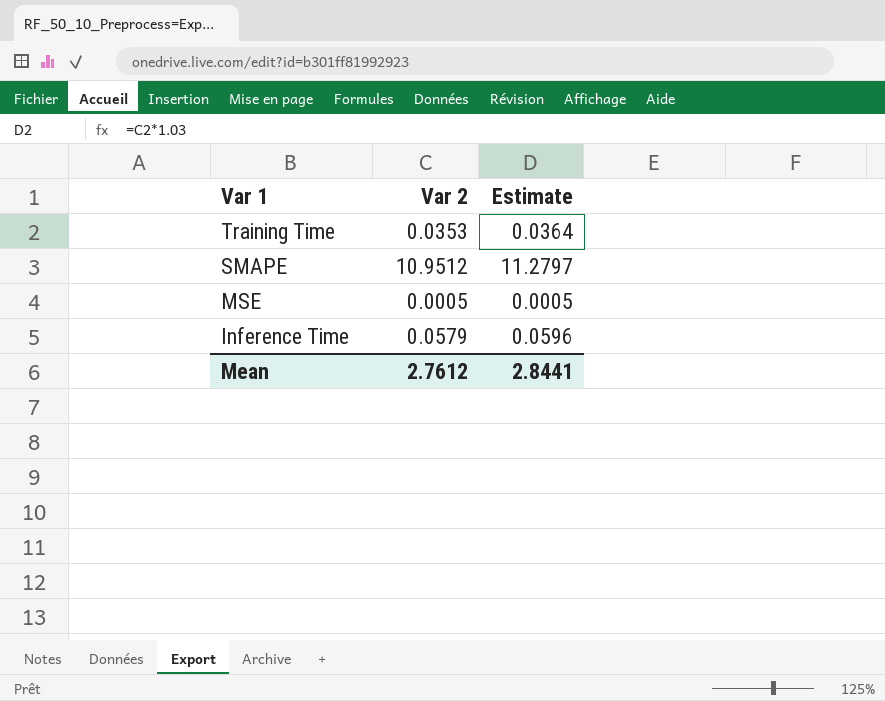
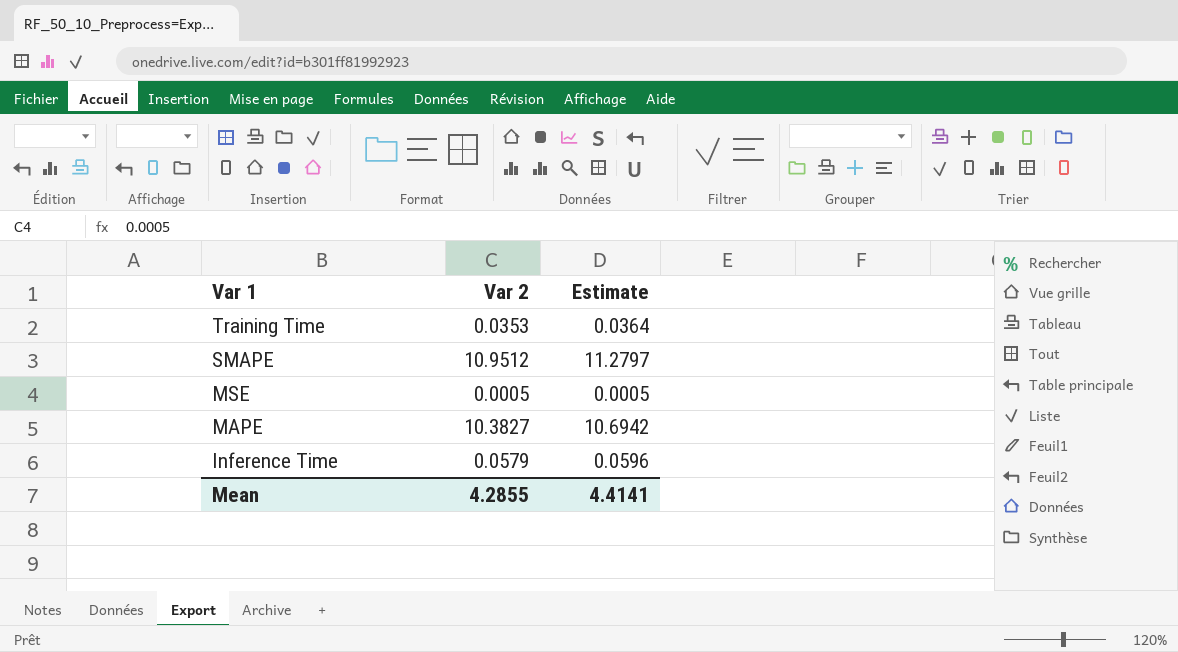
row MAPE: none -> 10.3827 | 10.6942
Mean | Var 2: 2.7612 -> 4.2855
Mean | Estimate: 2.8441 -> 4.4141

